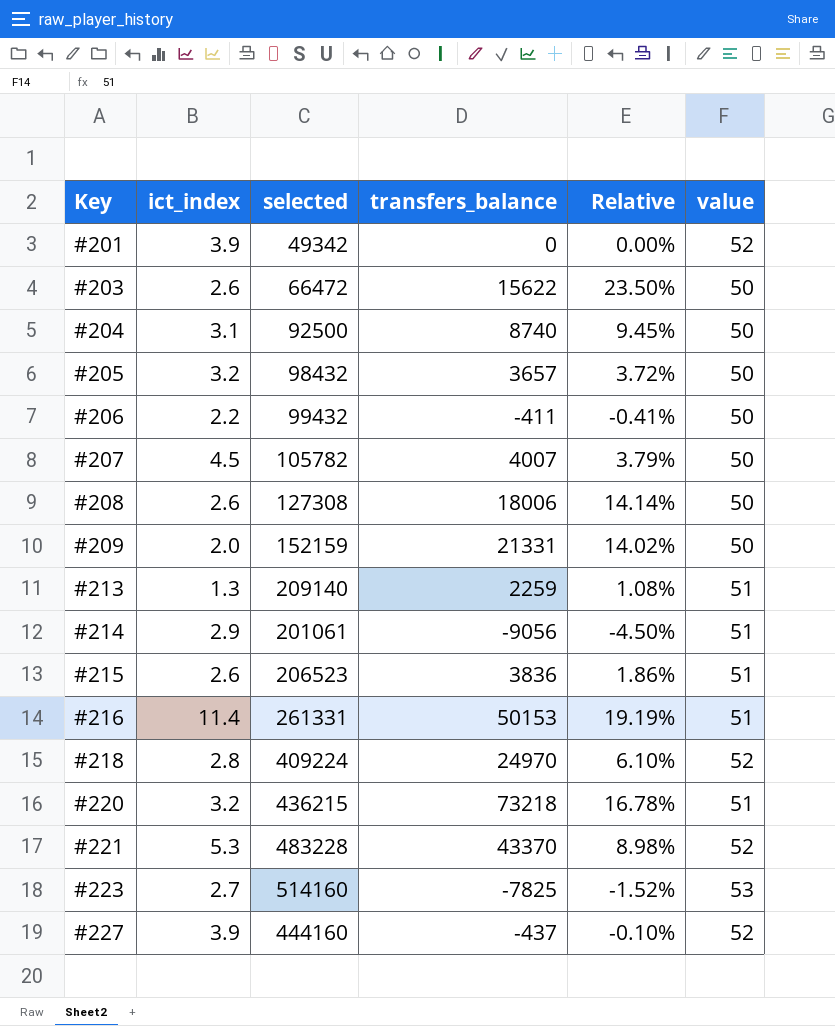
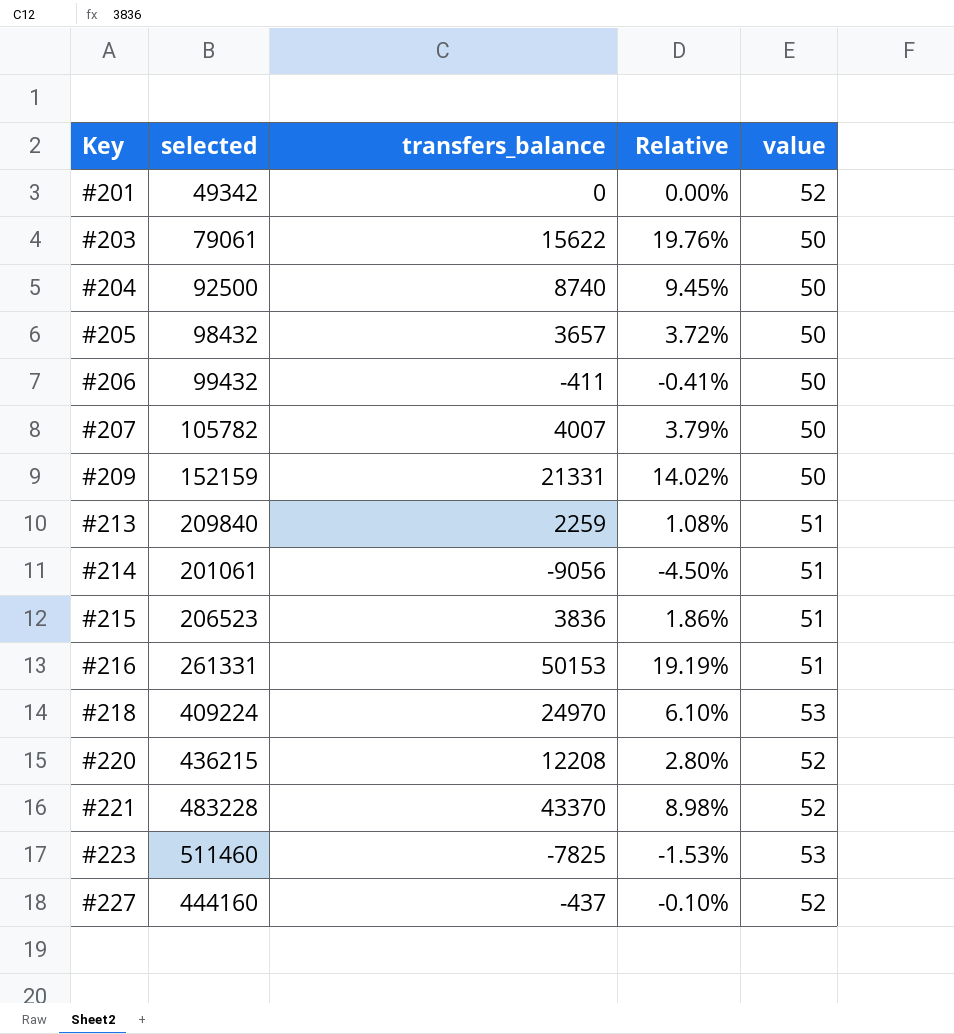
column ict_index | position: 2 -> none
row #208: 2.6 | 127308 | 18006 | 14.14% | 50 -> none
#203 | selected: 66472 -> 79061
#203 | Relative: 23.50% -> 19.76%
#213 | selected: 209140 -> 209840
#218 | value: 52 -> 53
#220 | transfers_balance: 73218 -> 12208
#220 | Relative: 16.78% -> 2.80%
#220 | value: 51 -> 52
#223 | selected: 514160 -> 511460
#223 | Relative: -1.52% -> -1.53%

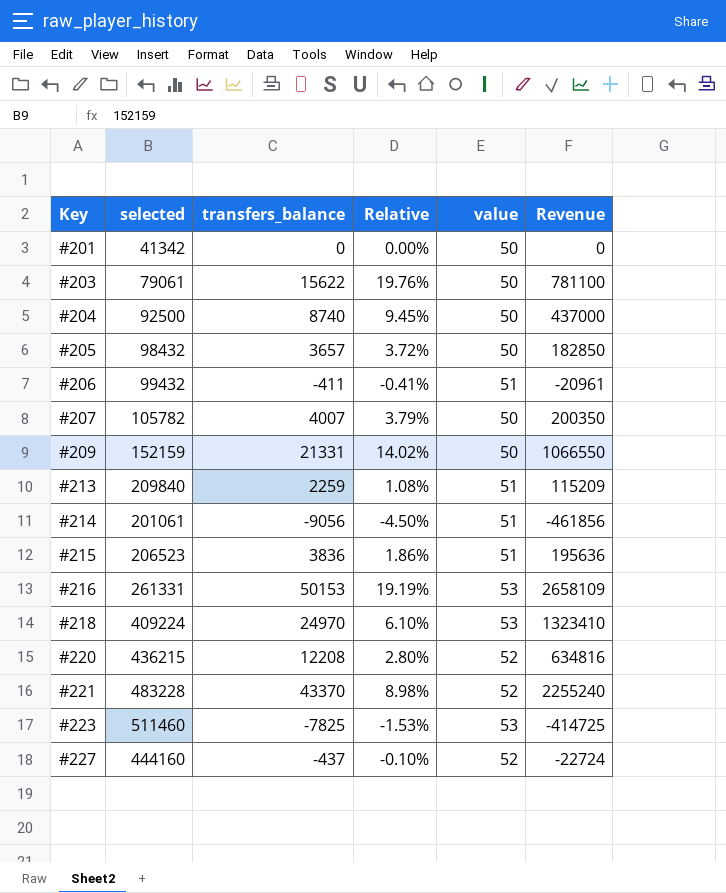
column Revenue | formula: none -> [transfers_balance] * [value]
#201 | selected: 49342 -> 41342
#201 | value: 52 -> 50
#206 | value: 50 -> 51
#216 | value: 51 -> 53

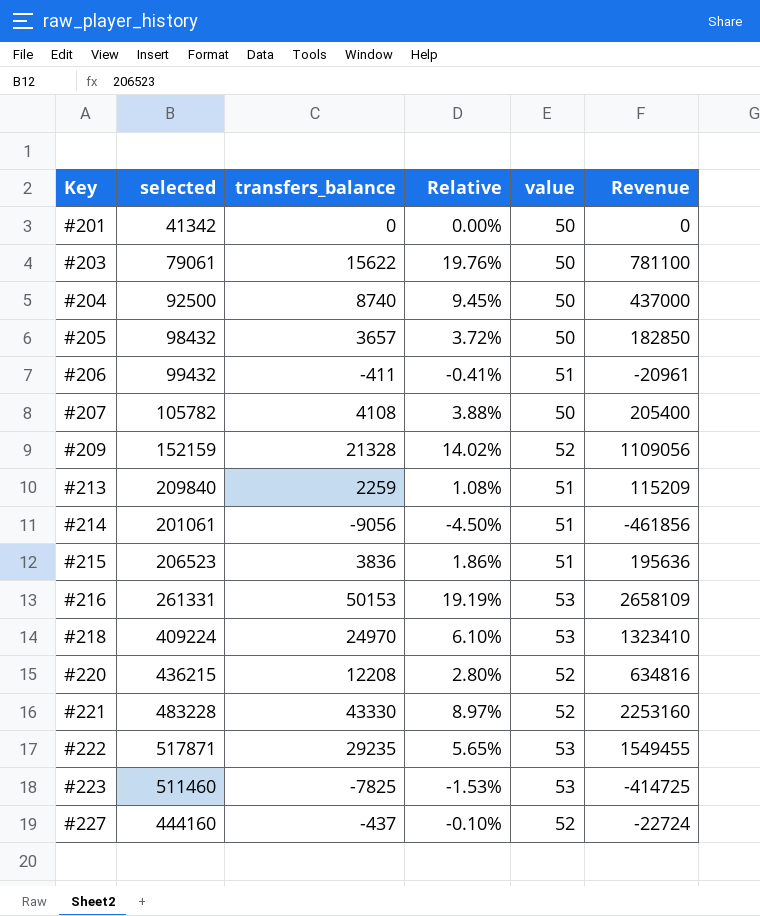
#207 | transfers_balance: 4007 -> 4108
#207 | Relative: 3.79% -> 3.88%
#207 | Revenue: 200350 -> 205400
#209 | transfers_balance: 21331 -> 21328
#209 | value: 50 -> 52
#209 | Revenue: 1066550 -> 1109056
#221 | transfers_balance: 43370 -> 43330
#221 | Relative: 8.98% -> 8.97%
#221 | Revenue: 2255240 -> 2253160
row #222: none -> 517871 | 29235 | 5.65% | 53 | 1549455

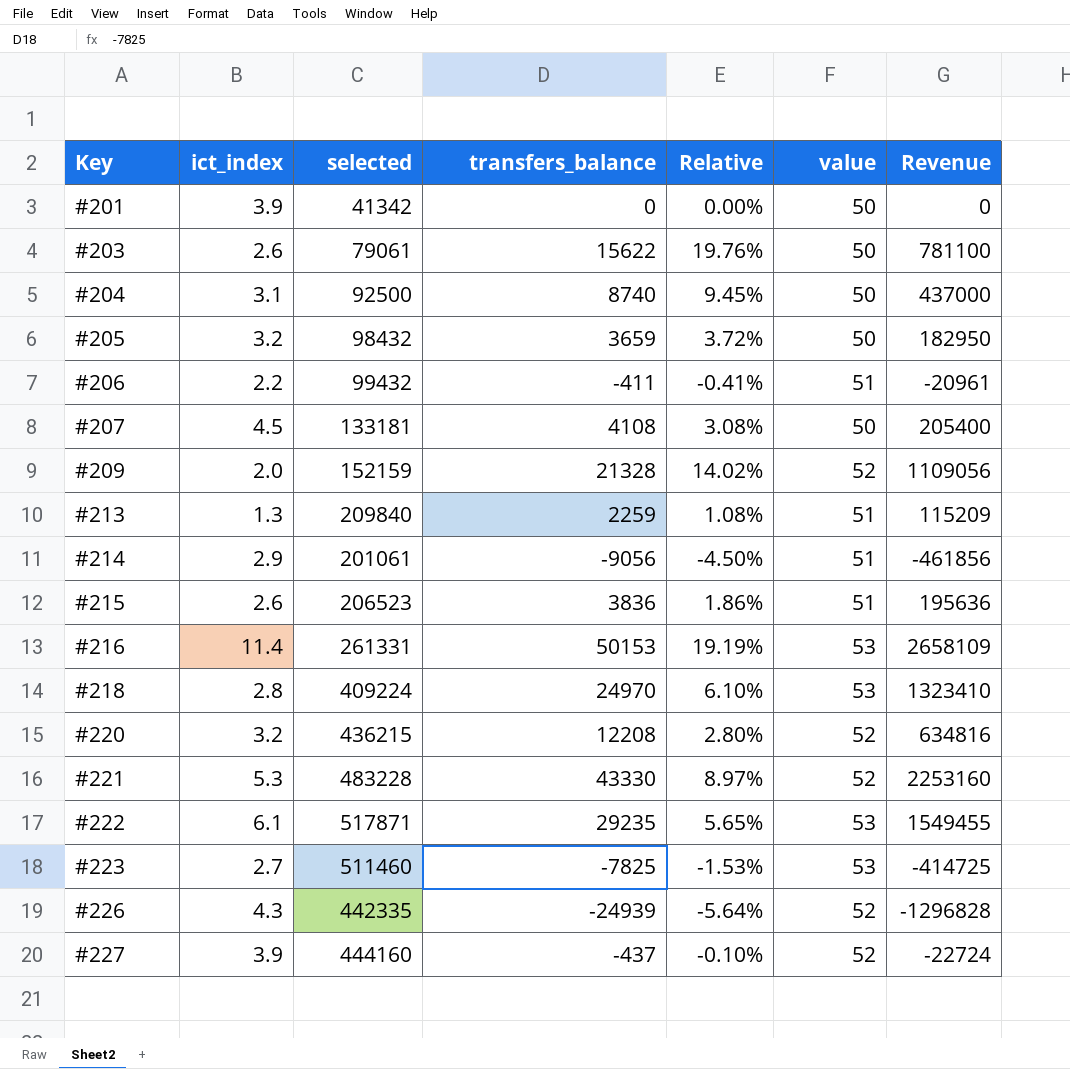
column ict_index | position: none -> 2
#205 | transfers_balance: 3657 -> 3659
#205 | Revenue: 182850 -> 182950
#207 | selected: 105782 -> 133181
#207 | Relative: 3.88% -> 3.08%
row #226: none -> 4.3 | 442335 | -24939 | -5.64% | 52 | -1296828

